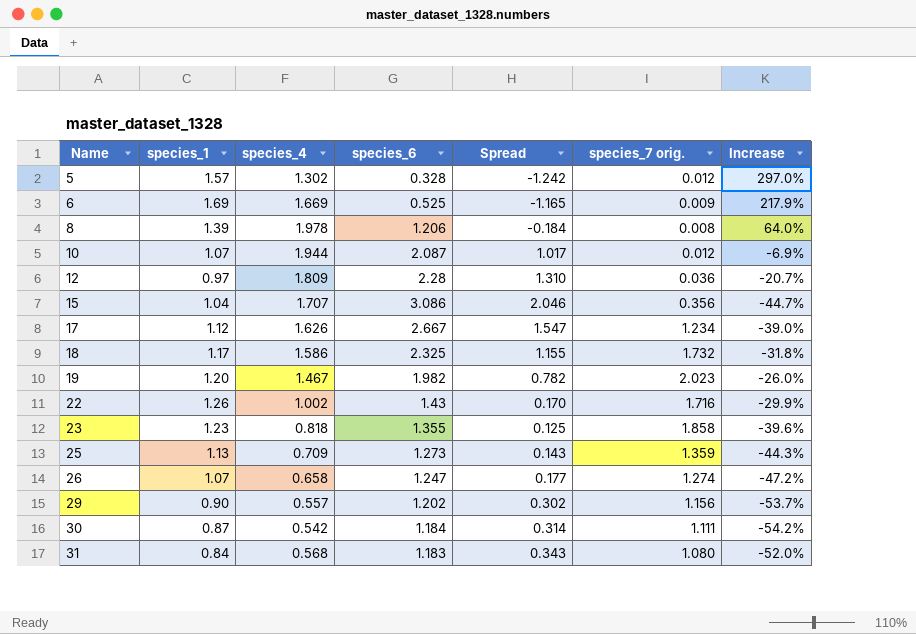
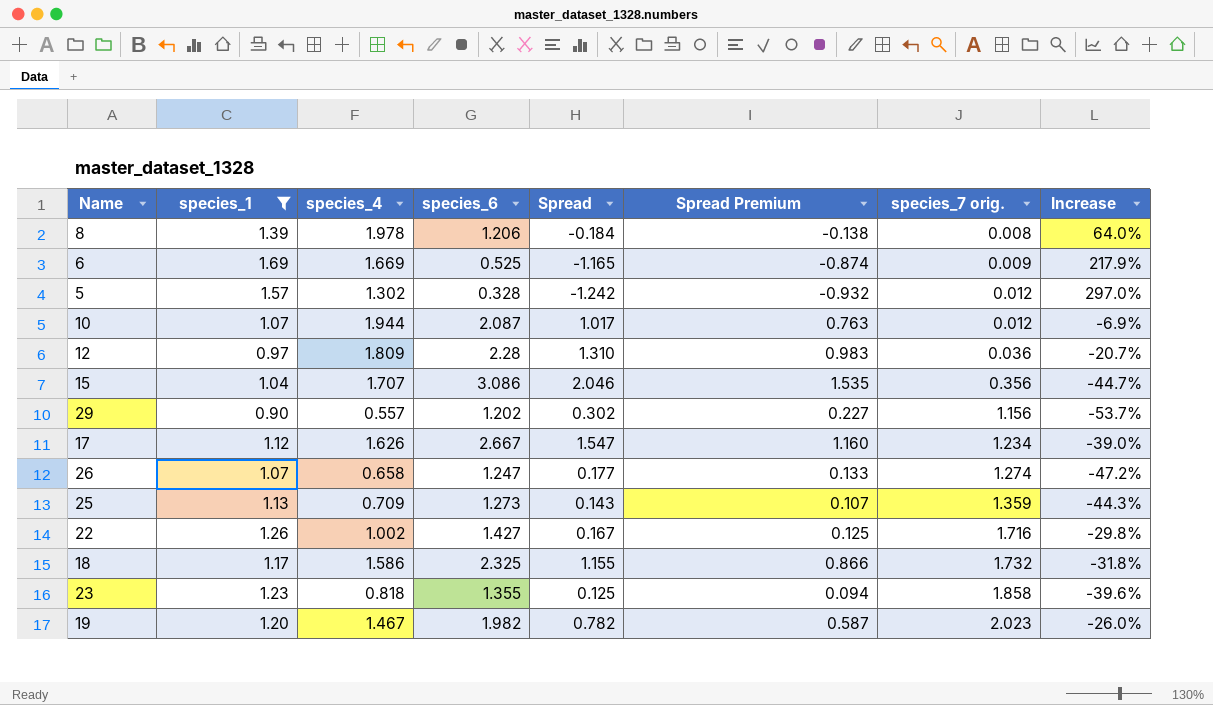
filter: none -> species_1 >= 0.90
row order: Name ascending -> species_7 orig. ascending
column Spread Premium | formula: none -> [Spread] * 0.75
22 | species_6: 1.43 -> 1.427
22 | Spread: 0.170 -> 0.167
22 | Increase: -29.9% -> -29.8%

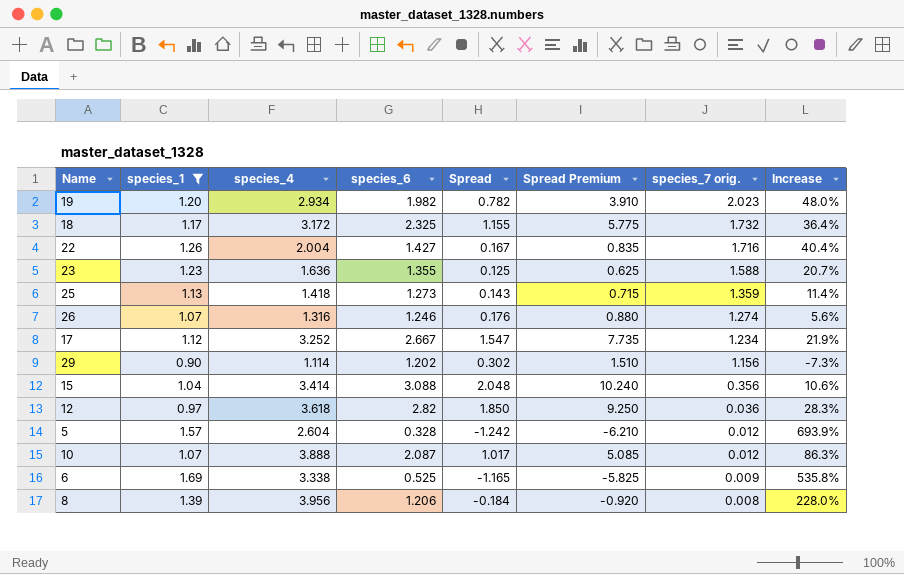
row order: species_7 orig. ascending -> species_7 orig. descending
column Spread Premium | formula: [Spread] * 0.75 -> [Spread] * 5
19 | species_4: 1.467 -> 2.934
19 | Increase: -26.0% -> 48.0%
18 | species_4: 1.586 -> 3.172
18 | Increase: -31.8% -> 36.4%
22 | species_4: 1.002 -> 2.004
22 | Increase: -29.8% -> 40.4%
23 | species_4: 0.818 -> 1.636
23 | species_7 orig.: 1.858 -> 1.588
23 | Increase: -39.6% -> 20.7%
25 | species_4: 0.709 -> 1.418
25 | Increase: -44.3% -> 11.4%
26 | species_4: 0.658 -> 1.316
26 | species_6: 1.247 -> 1.246
26 | Spread: 0.177 -> 0.176
26 | Increase: -47.2% -> 5.6%
17 | species_4: 1.626 -> 3.252
17 | Increase: -39.0% -> 21.9%
29 | species_4: 0.557 -> 1.114
29 | Increase: -53.7% -> -7.3%
15 | species_4: 1.707 -> 3.414
15 | species_6: 3.086 -> 3.088
15 | Spread: 2.046 -> 2.048
15 | Increase: -44.7% -> 10.6%
12 | species_4: 1.809 -> 3.618
12 | species_6: 2.28 -> 2.82
12 | Spread: 1.310 -> 1.850
12 | Increase: -20.7% -> 28.3%
5 | species_4: 1.302 -> 2.604
5 | Increase: 297.0% -> 693.9%
10 | species_4: 1.944 -> 3.888
10 | Increase: -6.9% -> 86.3%
6 | species_4: 1.669 -> 3.338
6 | Increase: 217.9% -> 535.8%
8 | species_4: 1.978 -> 3.956
8 | Increase: 64.0% -> 228.0%

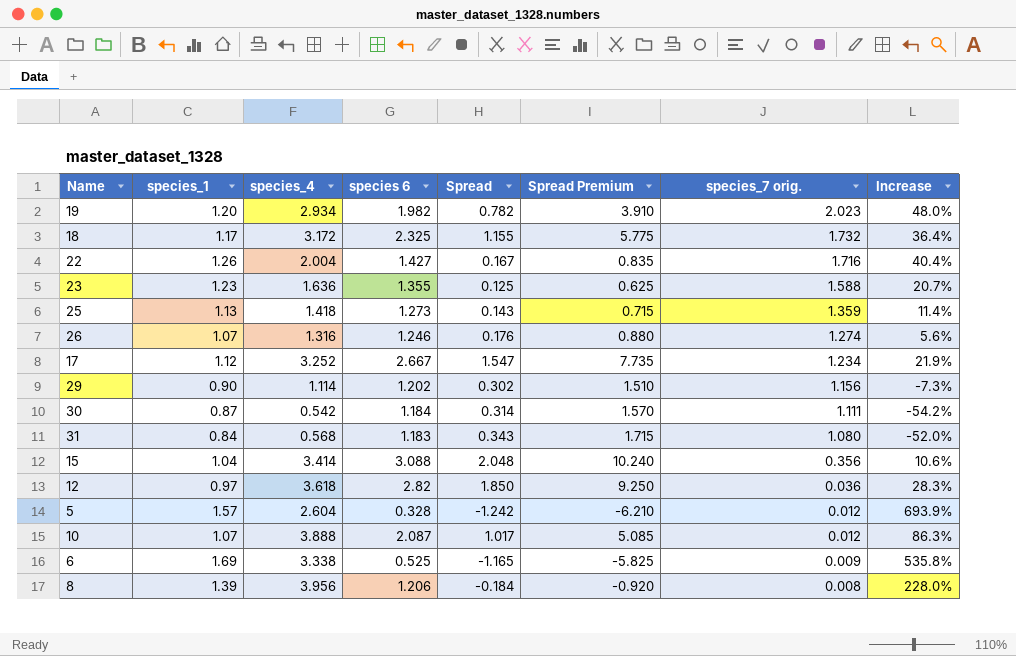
filter: species_1 >= 0.90 -> none
column name: species_6 -> species 6

